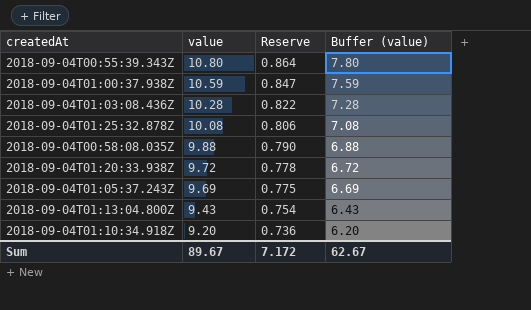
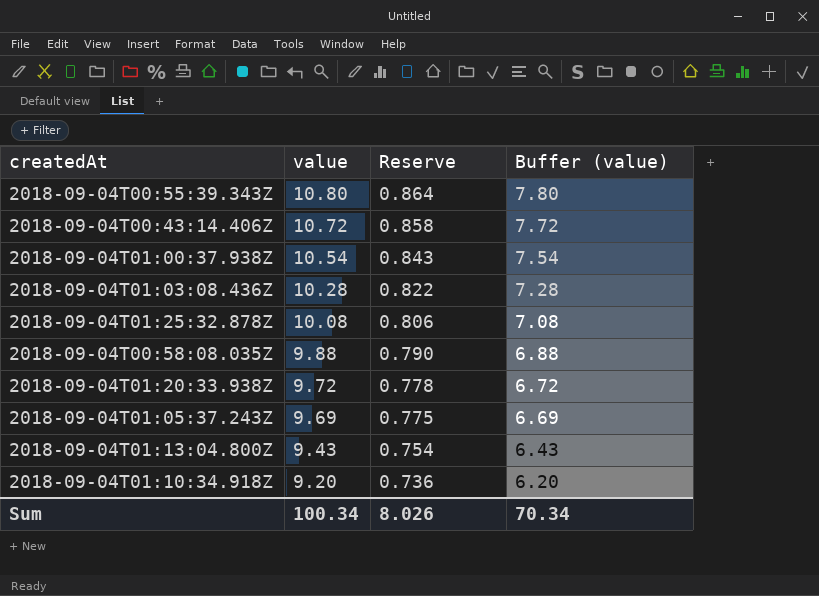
row 2018-09-04T00:43:14.406Z: none -> 10.72 | 0.858 | 7.72
2018-09-04T01:00:37.938Z | value: 10.59 -> 10.54
2018-09-04T01:00:37.938Z | Reserve: 0.847 -> 0.843
2018-09-04T01:00:37.938Z | Buffer (value): 7.59 -> 7.54
Sum | value: 89.67 -> 100.34
Sum | Reserve: 7.172 -> 8.026
Sum | Buffer (value): 62.67 -> 70.34

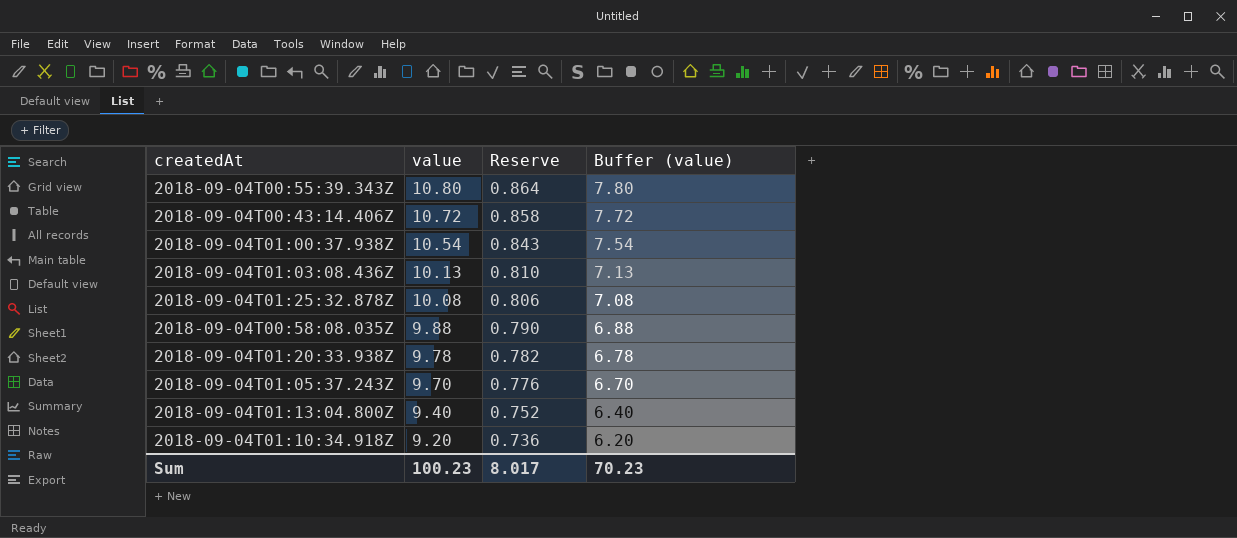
2018-09-04T01:03:08.436Z | value: 10.28 -> 10.13
2018-09-04T01:03:08.436Z | Reserve: 0.822 -> 0.810
2018-09-04T01:03:08.436Z | Buffer (value): 7.28 -> 7.13
2018-09-04T01:20:33.938Z | value: 9.72 -> 9.78
2018-09-04T01:20:33.938Z | Reserve: 0.778 -> 0.782
2018-09-04T01:20:33.938Z | Buffer (value): 6.72 -> 6.78
2018-09-04T01:05:37.243Z | value: 9.69 -> 9.70
2018-09-04T01:05:37.243Z | Reserve: 0.775 -> 0.776
2018-09-04T01:05:37.243Z | Buffer (value): 6.69 -> 6.70
2018-09-04T01:13:04.800Z | value: 9.43 -> 9.40
2018-09-04T01:13:04.800Z | Reserve: 0.754 -> 0.752
2018-09-04T01:13:04.800Z | Buffer (value): 6.43 -> 6.40
Sum | value: 100.34 -> 100.23
Sum | Reserve: 8.026 -> 8.017
Sum | Buffer (value): 70.34 -> 70.23

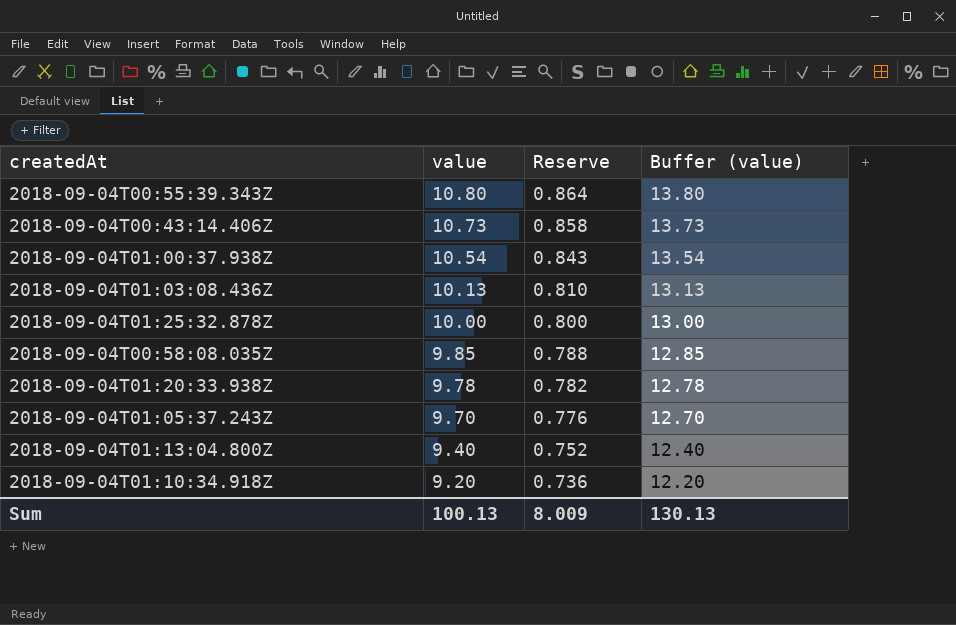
column Buffer (value) | formula: [value] - 3 -> [value] + 3
2018-09-04T00:43:14.406Z | value: 10.72 -> 10.73
2018-09-04T01:25:32.878Z | value: 10.08 -> 10.00
2018-09-04T01:25:32.878Z | Reserve: 0.806 -> 0.800
2018-09-04T00:58:08.035Z | value: 9.88 -> 9.85
2018-09-04T00:58:08.035Z | Reserve: 0.790 -> 0.788
Sum | value: 100.23 -> 100.13
Sum | Reserve: 8.017 -> 8.009
Sum | Buffer (value): 70.23 -> 130.13

